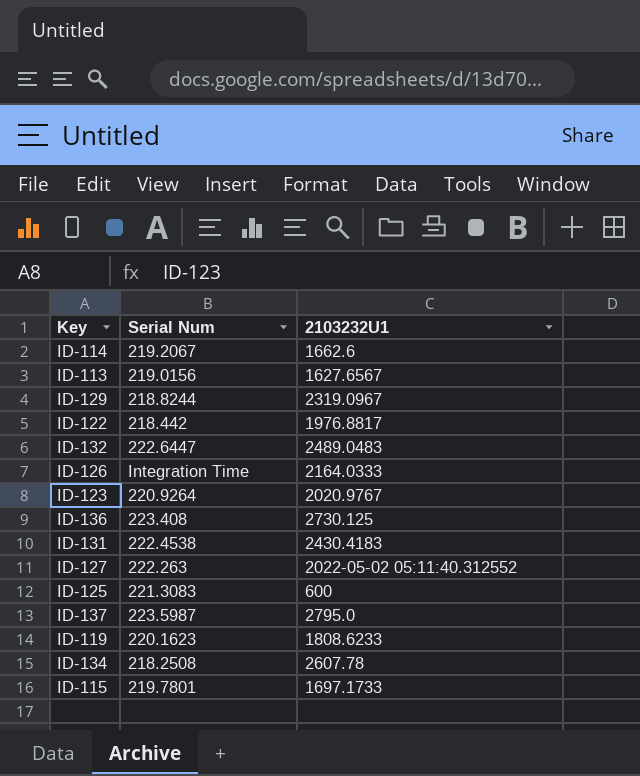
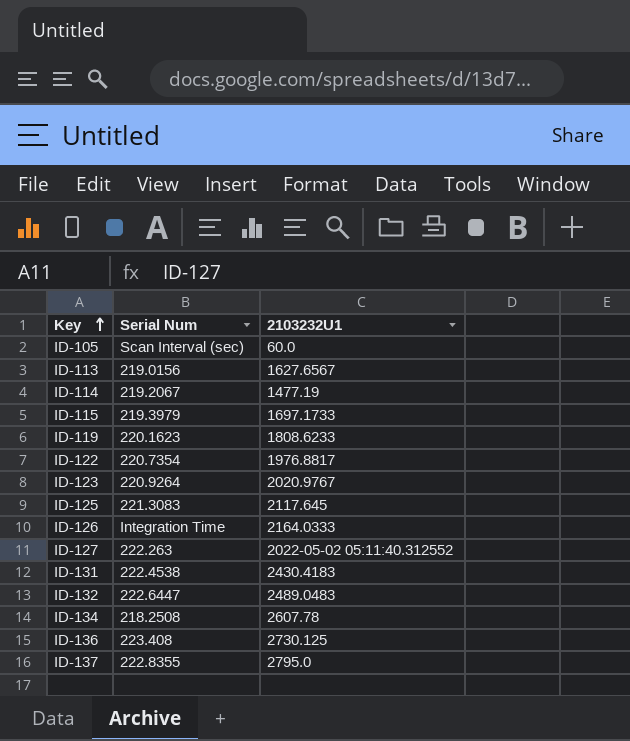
row order: none -> Key ascending
row ID-129: 218.8244 | 2319.0967 -> none
row ID-105: none -> Scan Interval (sec) | 60.0
ID-114 | 2103232U1: 1662.6 -> 1477.19
ID-115 | Serial Num: 219.7801 -> 219.3979
ID-122 | Serial Num: 218.442 -> 220.7354
ID-125 | 2103232U1: 600 -> 2117.645
ID-137 | Serial Num: 223.5987 -> 222.8355

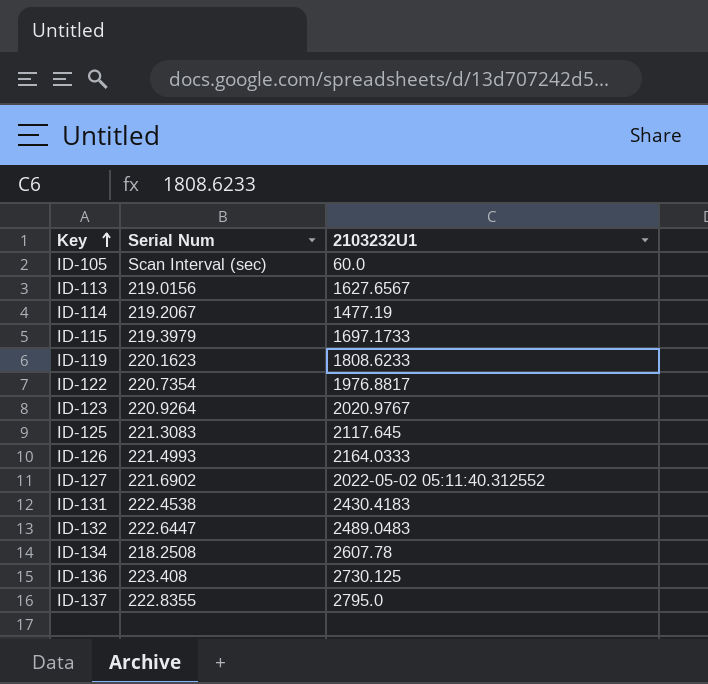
ID-126 | Serial Num: Integration Time -> 221.4993
ID-127 | Serial Num: 222.263 -> 221.6902

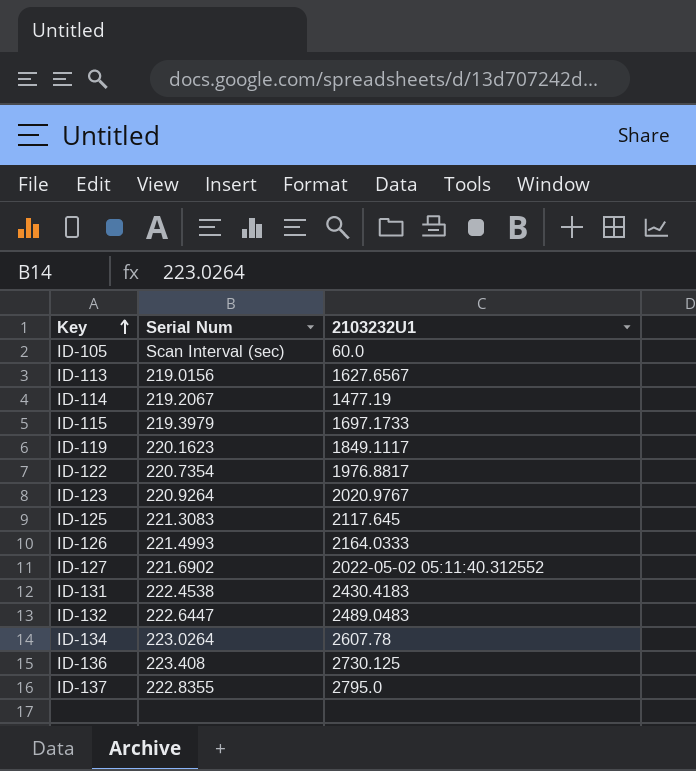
ID-119 | 2103232U1: 1808.6233 -> 1849.1117
ID-134 | Serial Num: 218.2508 -> 223.0264

